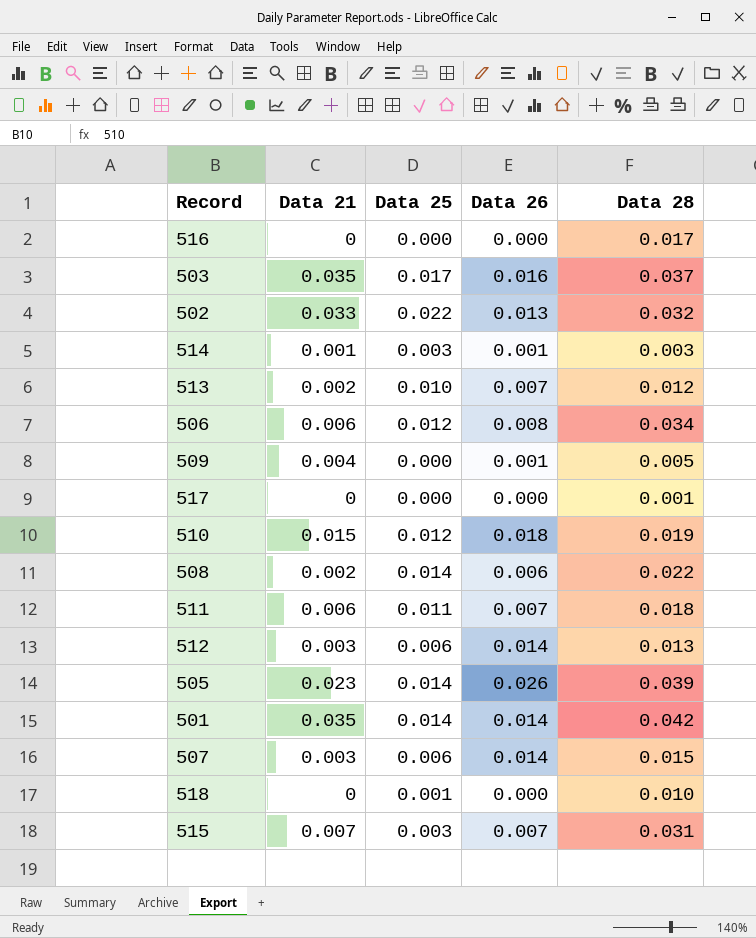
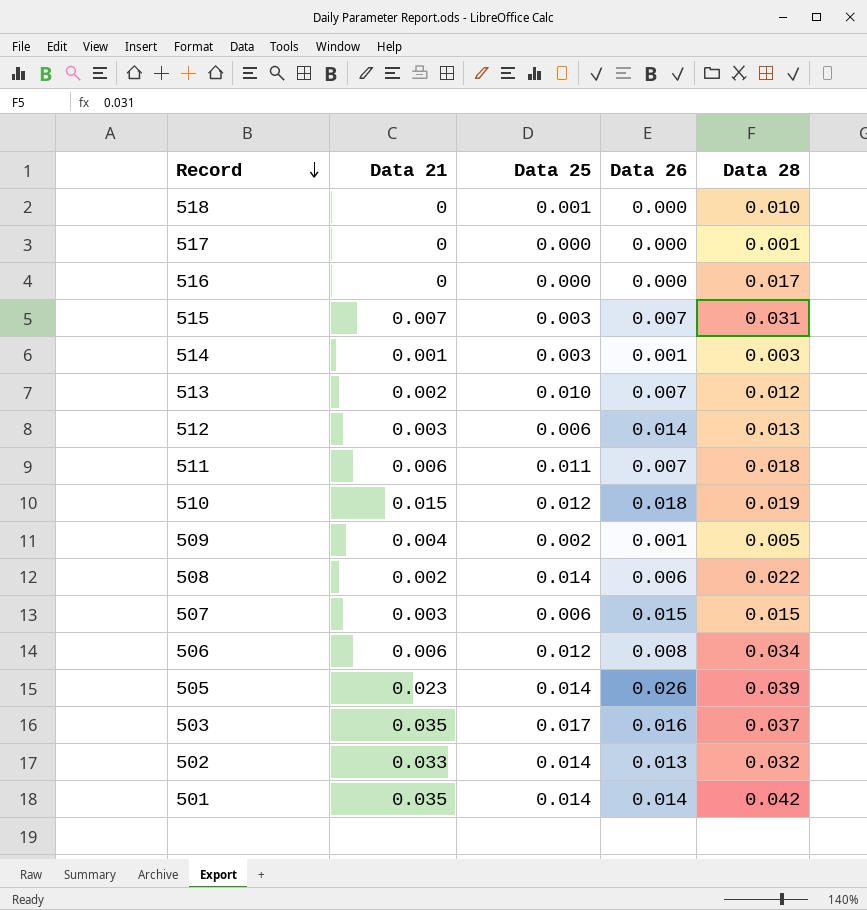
row order: none -> Record descending
509 | Data 25: 0.000 -> 0.002
507 | Data 26: 0.014 -> 0.015
502 | Data 25: 0.022 -> 0.014

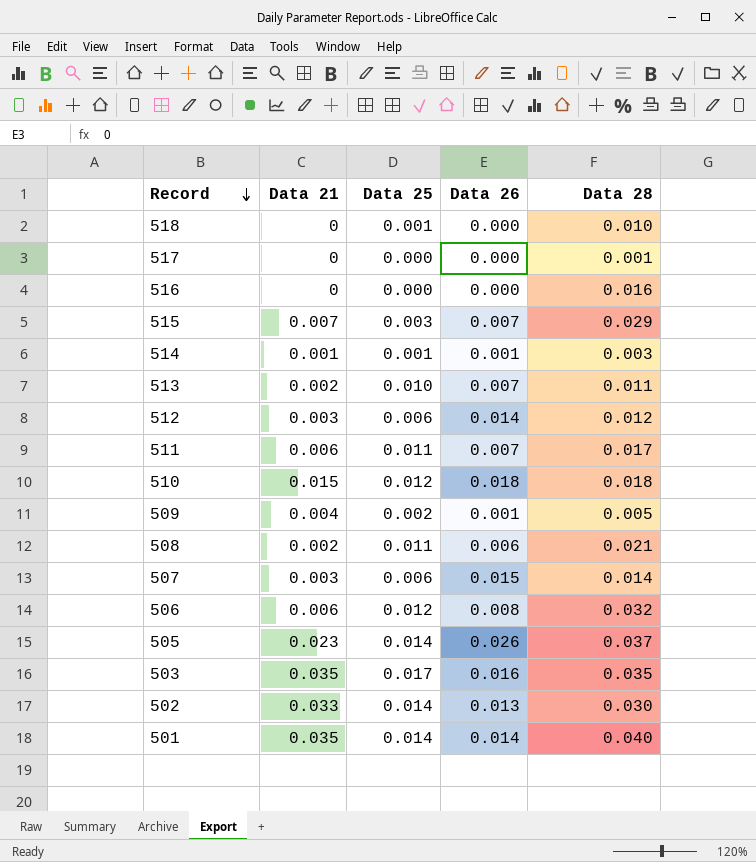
516 | Data 28: 0.017 -> 0.016
515 | Data 28: 0.031 -> 0.029
514 | Data 25: 0.003 -> 0.001
513 | Data 28: 0.012 -> 0.011
512 | Data 28: 0.013 -> 0.012
511 | Data 28: 0.018 -> 0.017
510 | Data 28: 0.019 -> 0.018
508 | Data 25: 0.014 -> 0.011
508 | Data 28: 0.022 -> 0.021
507 | Data 28: 0.015 -> 0.014
506 | Data 28: 0.034 -> 0.032
505 | Data 28: 0.039 -> 0.037
503 | Data 28: 0.037 -> 0.035
502 | Data 28: 0.032 -> 0.030
501 | Data 28: 0.042 -> 0.040

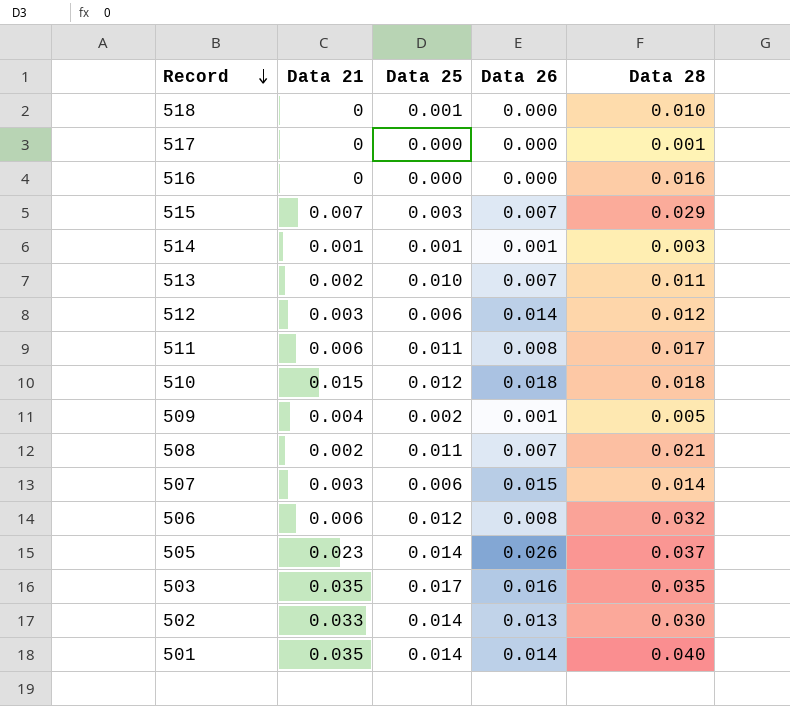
511 | Data 26: 0.007 -> 0.008
508 | Data 26: 0.006 -> 0.007

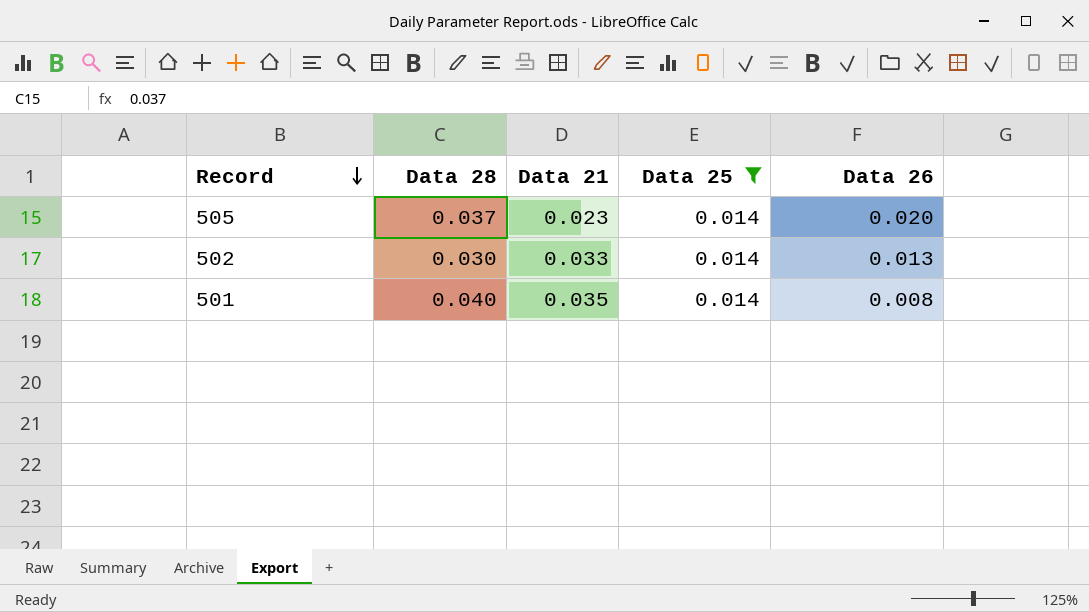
filter: none -> Data 25 = 0.014
column Data 28 | position: 5 -> 2
505 | Data 26: 0.026 -> 0.020
501 | Data 26: 0.014 -> 0.008

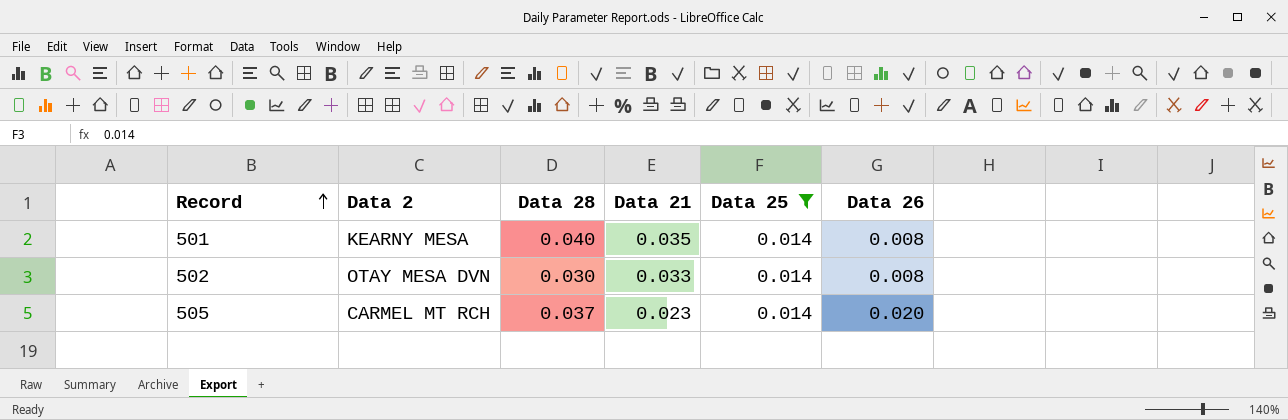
row order: Record descending -> Record ascending
column Data 2 | position: none -> 2
502 | Data 26: 0.013 -> 0.008

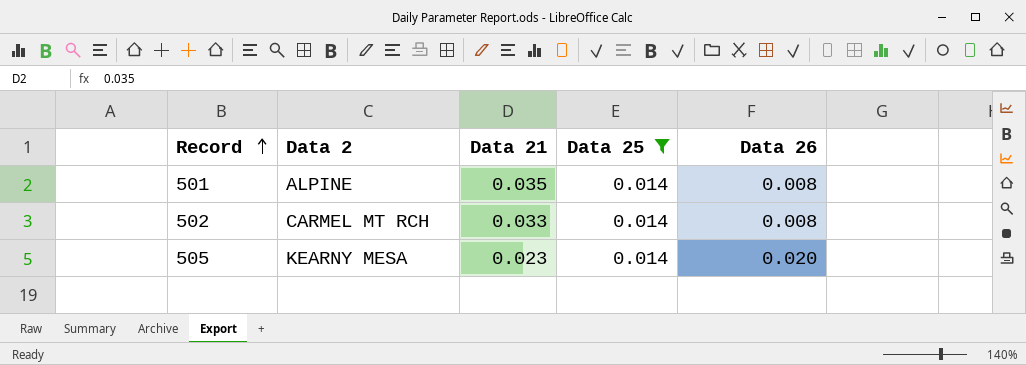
column Data 28 | position: 3 -> none
501 | Data 2: KEARNY MESA -> ALPINE
502 | Data 2: OTAY MESA DVN -> CARMEL MT RCH
505 | Data 2: CARMEL MT RCH -> KEARNY MESA

